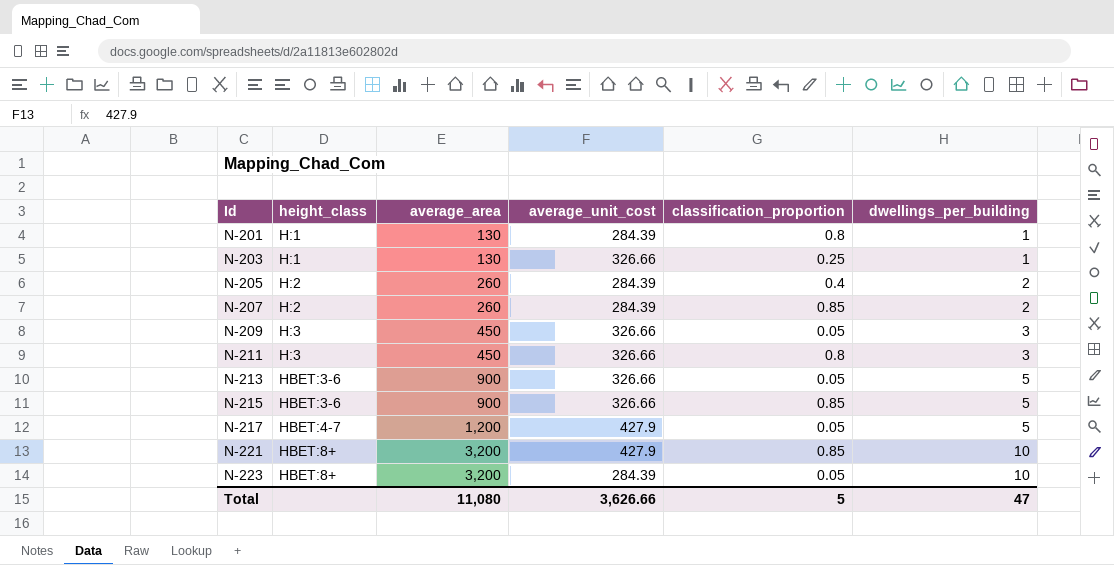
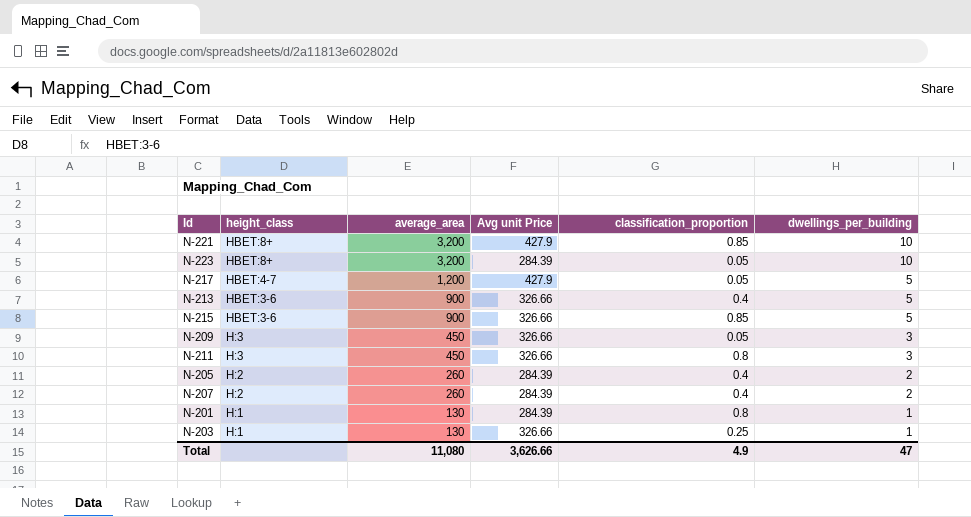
row order: Id ascending -> height_class descending
column name: average_unit_cost -> Avg unit Price
N-213 | classification_proportion: 0.05 -> 0.4
N-207 | classification_proportion: 0.85 -> 0.4
Total | classification_proportion: 5 -> 4.9

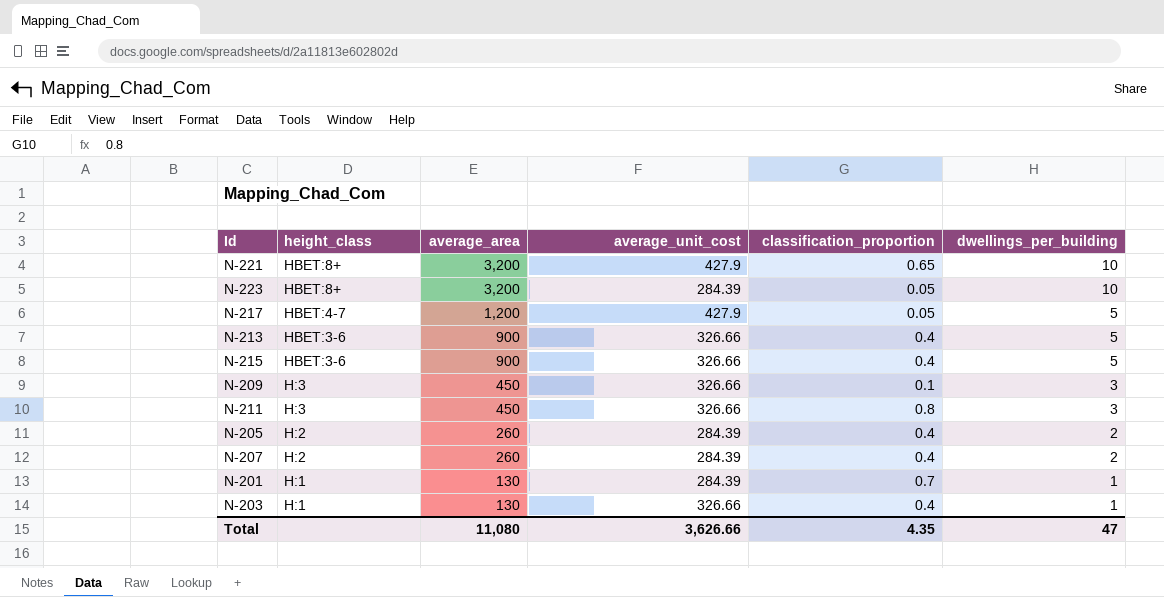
column name: Avg unit Price -> average_unit_cost
N-221 | classification_proportion: 0.85 -> 0.65
N-215 | classification_proportion: 0.85 -> 0.4
N-209 | classification_proportion: 0.05 -> 0.1
N-201 | classification_proportion: 0.8 -> 0.7
N-203 | classification_proportion: 0.25 -> 0.4
Total | classification_proportion: 4.9 -> 4.35

